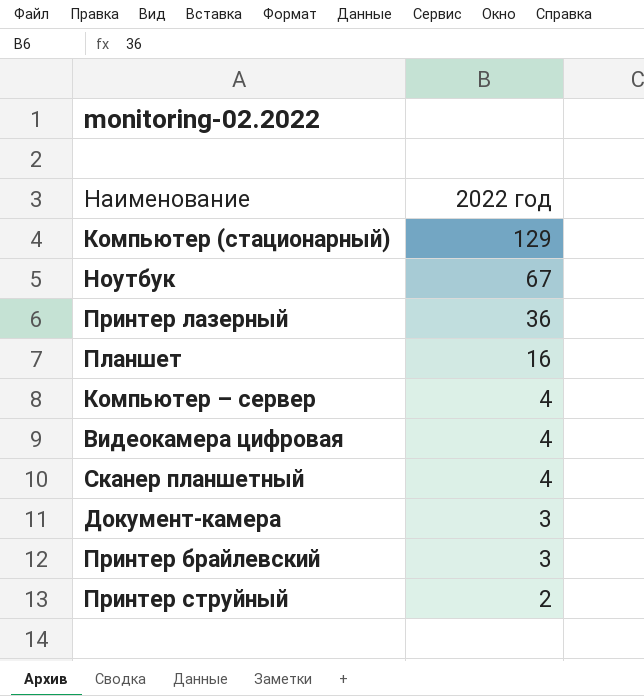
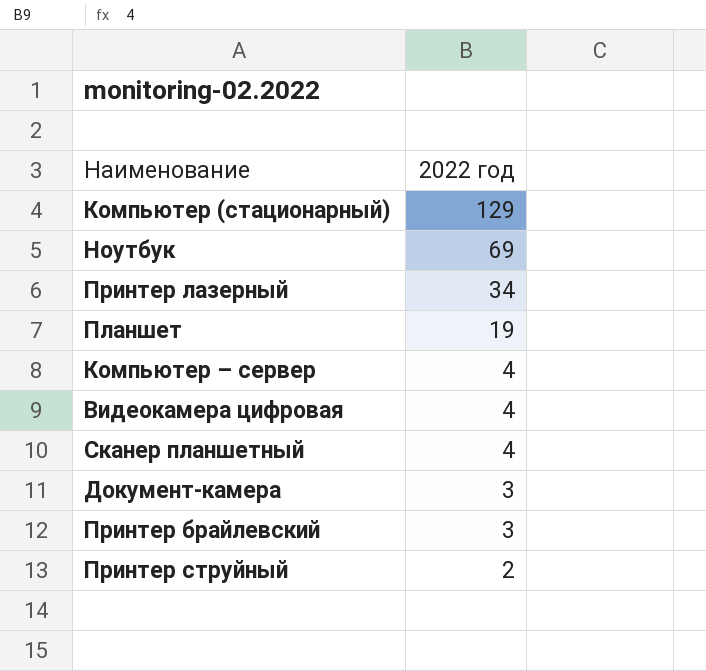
Ноутбук | 2022 год: 67 -> 69
Принтер лазерный | 2022 год: 36 -> 34
Планшет | 2022 год: 16 -> 19

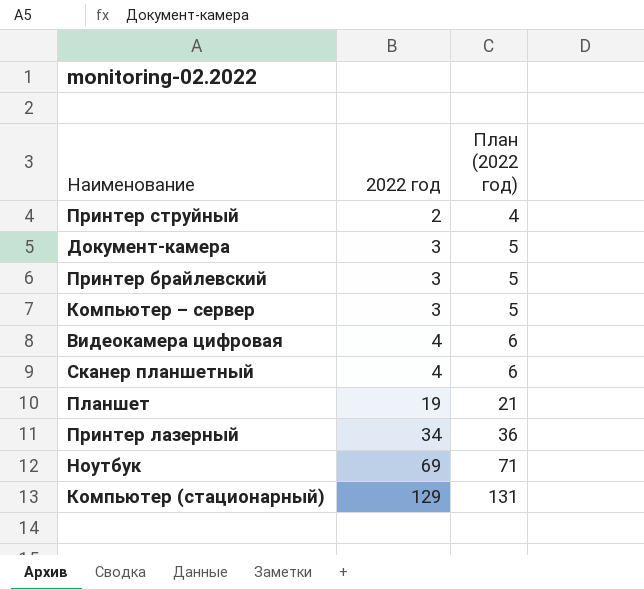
row order: 2022 год descending -> 2022 год ascending
column План (2022 год) | formula: none -> [2022 год] + 2
Компьютер – сервер | 2022 год: 4 -> 3

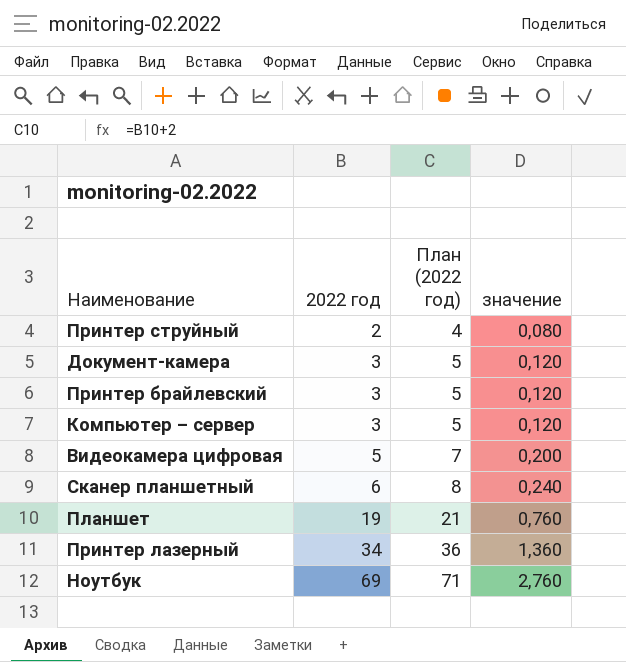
column значение | formula: none -> [2022 год] * 0,04
row Компьютер (стационарный): 129 | 131 -> none
Видеокамера цифровая | 2022 год: 4 -> 5
Видеокамера цифровая | План (2022 год): 6 -> 7
Сканер планшетный | 2022 год: 4 -> 6
Сканер планшетный | План (2022 год): 6 -> 8

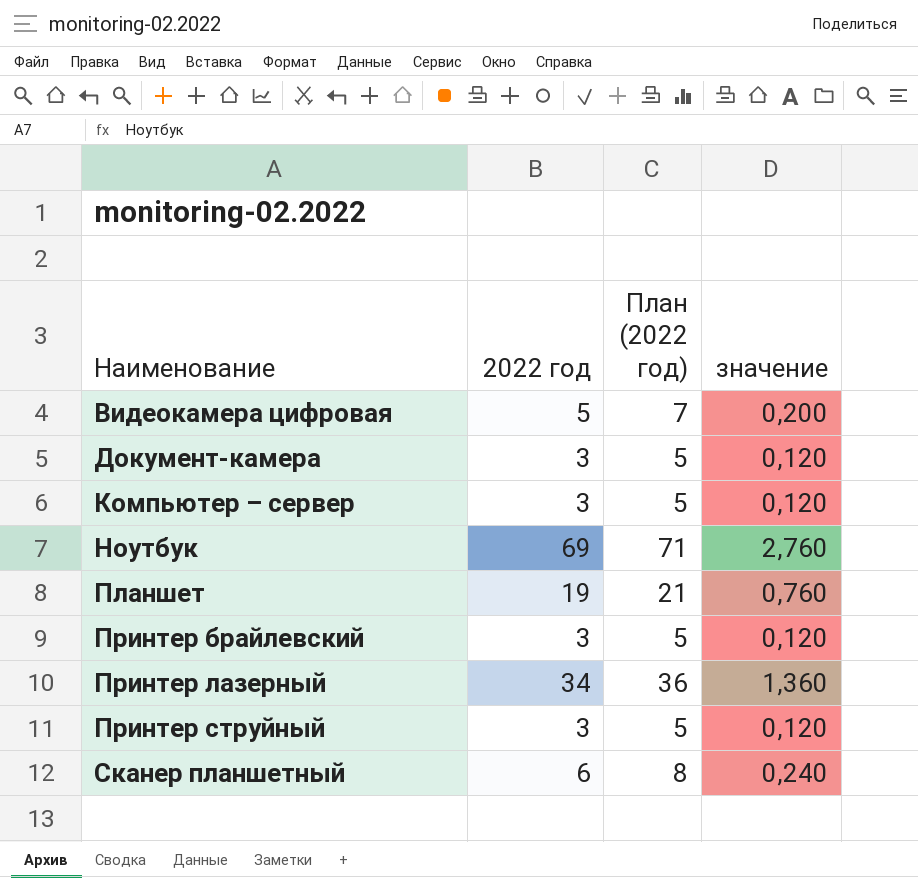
row order: 2022 год ascending -> Наименование ascending
Принтер струйный | 2022 год: 2 -> 3
Принтер струйный | План (2022 год): 4 -> 5
Принтер струйный | значение: 0,080 -> 0,120

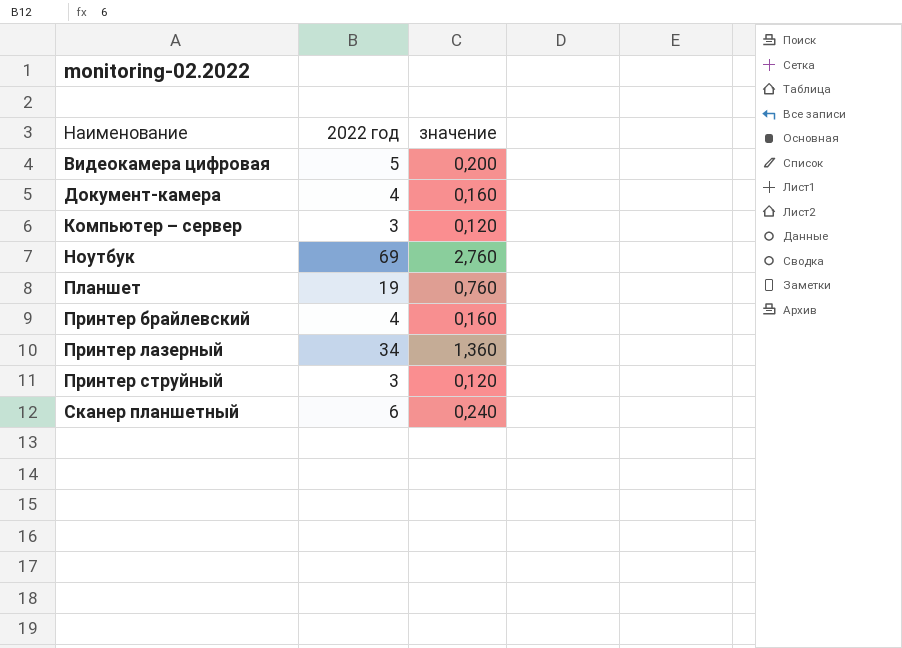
column План (2022 год) | formula: [2022 год] + 2 -> none
Документ-камера | 2022 год: 3 -> 4
Документ-камера | значение: 0,120 -> 0,160
Принтер брайлевский | 2022 год: 3 -> 4
Принтер брайлевский | значение: 0,120 -> 0,160

